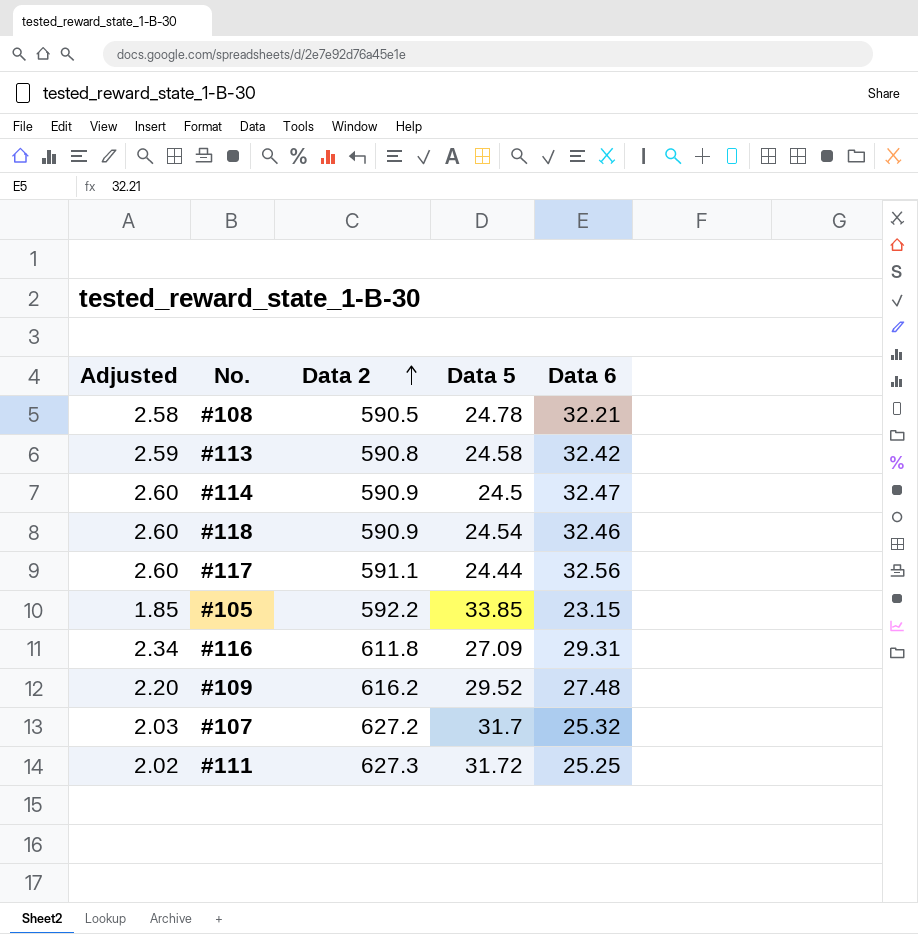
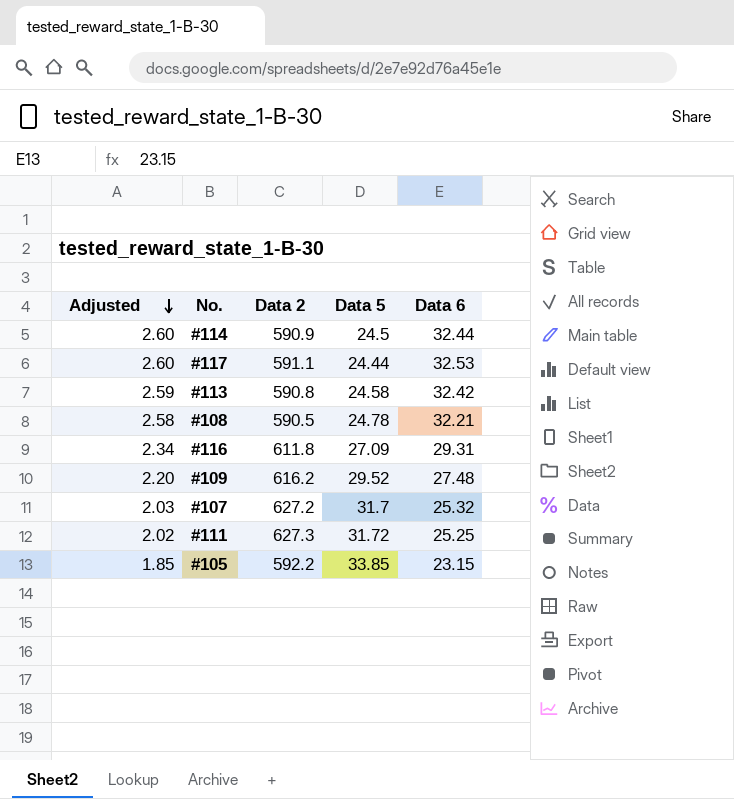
row order: Data 2 ascending -> Adjusted descending
row #118: 2.60 | 590.9 | 24.54 | 32.46 -> none
#114 | Data 6: 32.47 -> 32.44
#117 | Data 6: 32.56 -> 32.53

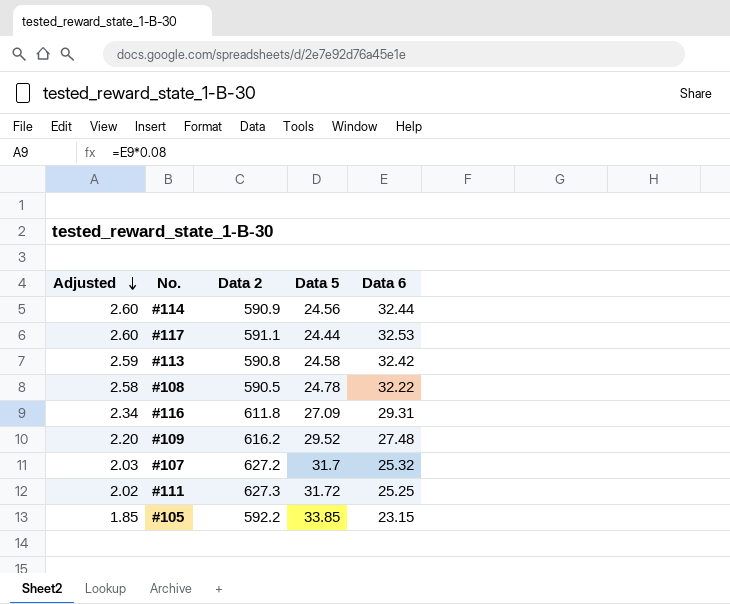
#114 | Data 5: 24.5 -> 24.56
#108 | Data 6: 32.21 -> 32.22

